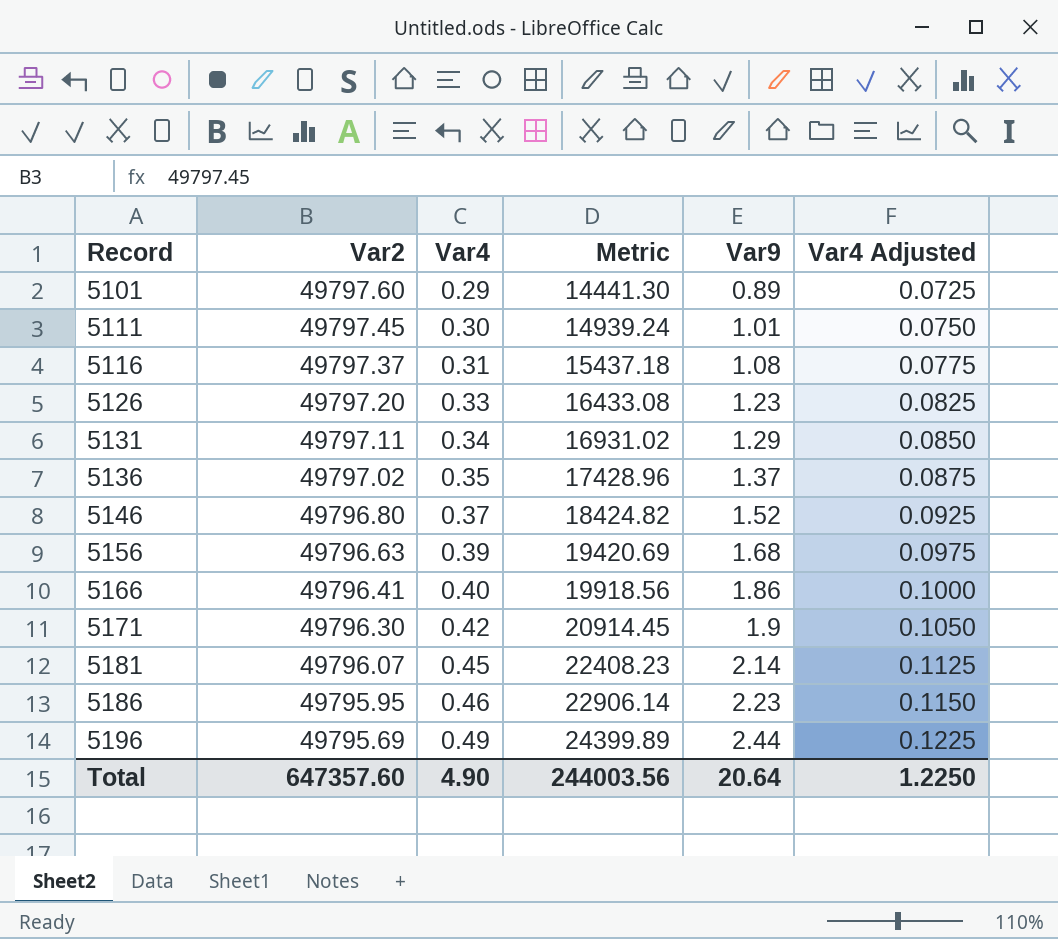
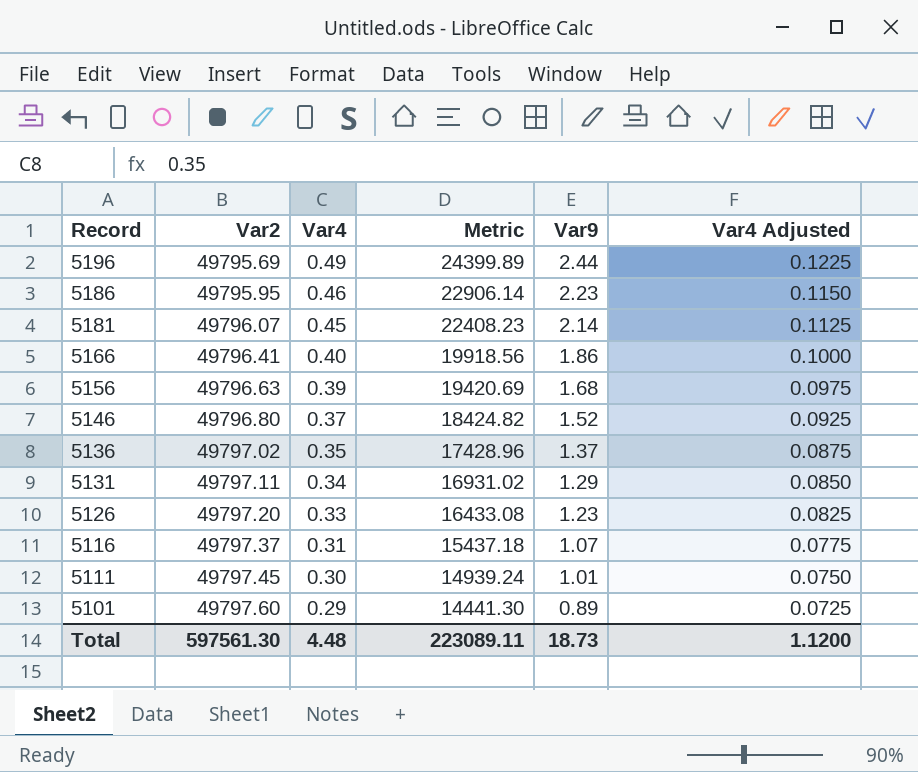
row order: Record ascending -> Record descending
row 5171: 49796.30 | 0.42 | 20914.45 | 1.9 | 0.1050 -> none
5116 | Var9: 1.08 -> 1.07
Total | Var2: 647357.60 -> 597561.30
Total | Var4: 4.90 -> 4.48
Total | Metric: 244003.56 -> 223089.11
Total | Var9: 20.64 -> 18.73
Total | Var4 Adjusted: 1.2250 -> 1.1200

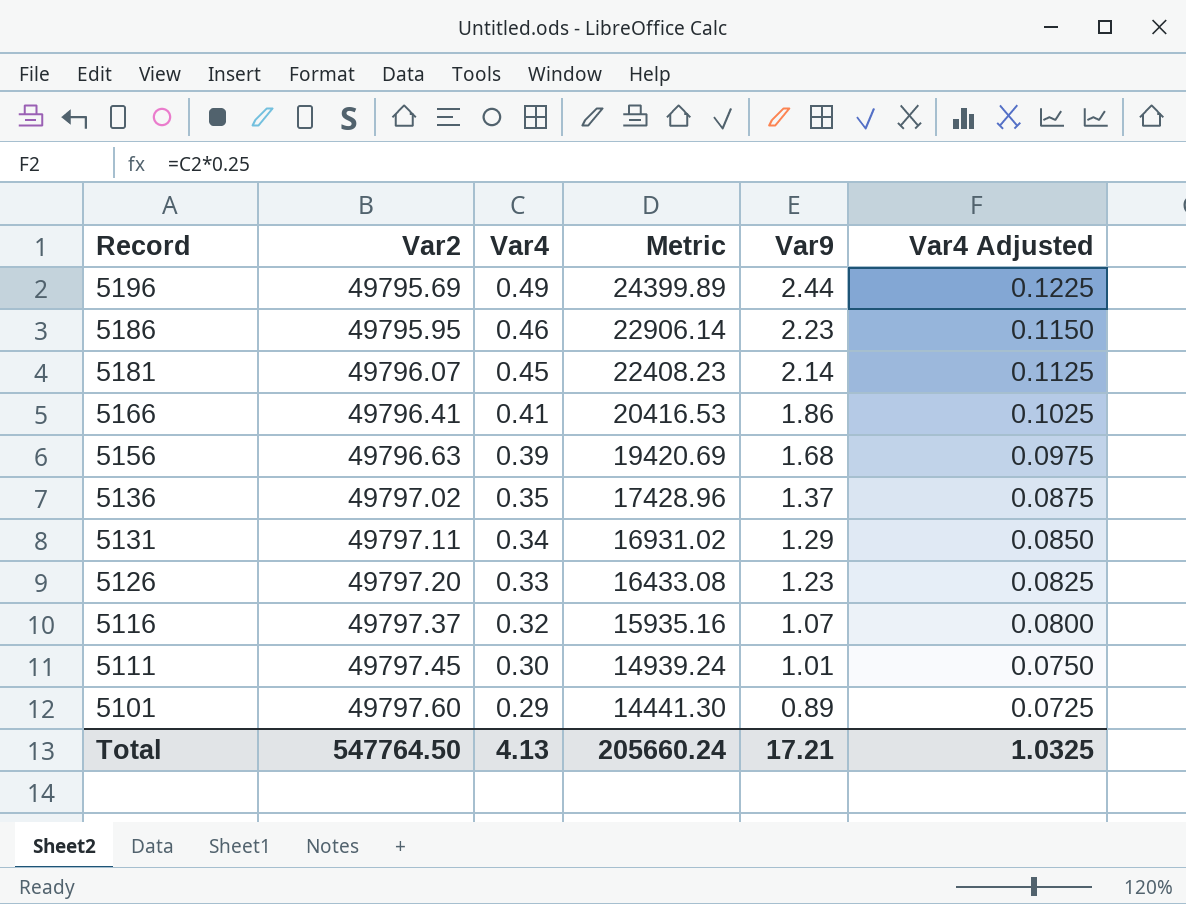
row 5146: 49796.80 | 0.37 | 18424.82 | 1.52 | 0.0925 -> none
5166 | Var4: 0.40 -> 0.41
5166 | Metric: 19918.56 -> 20416.53
5166 | Var4 Adjusted: 0.1000 -> 0.1025
5116 | Var4: 0.31 -> 0.32
5116 | Metric: 15437.18 -> 15935.16
5116 | Var4 Adjusted: 0.0775 -> 0.0800
Total | Var2: 597561.30 -> 547764.50
Total | Var4: 4.48 -> 4.13
Total | Metric: 223089.11 -> 205660.24
Total | Var9: 18.73 -> 17.21
Total | Var4 Adjusted: 1.1200 -> 1.0325

